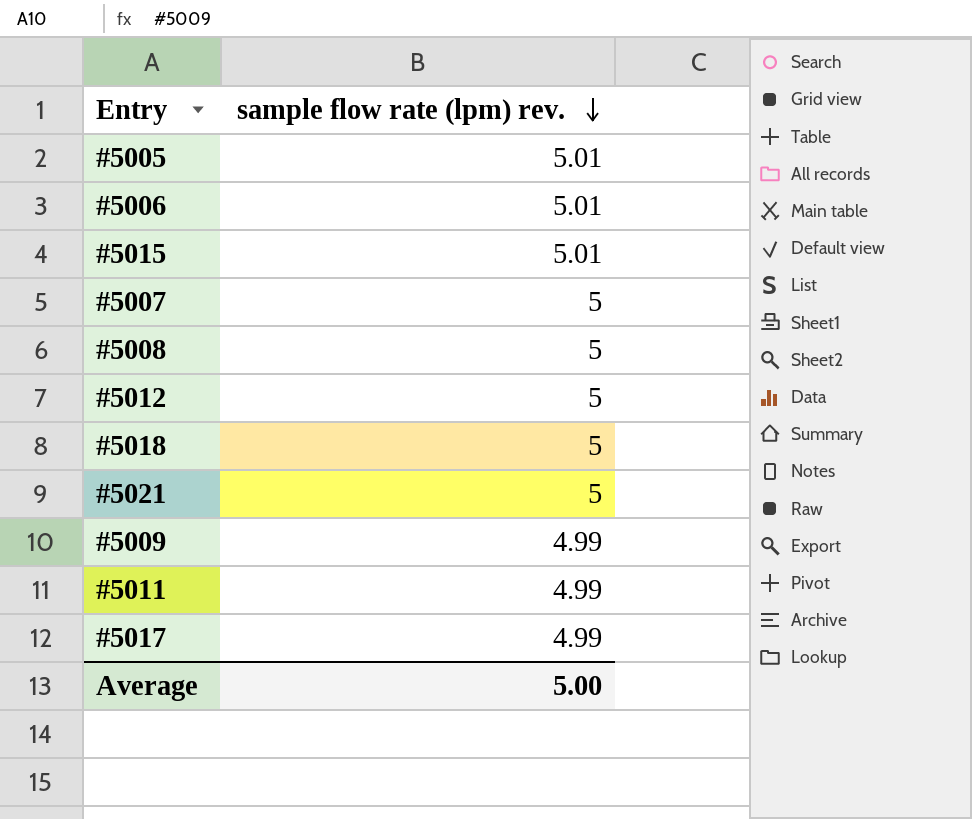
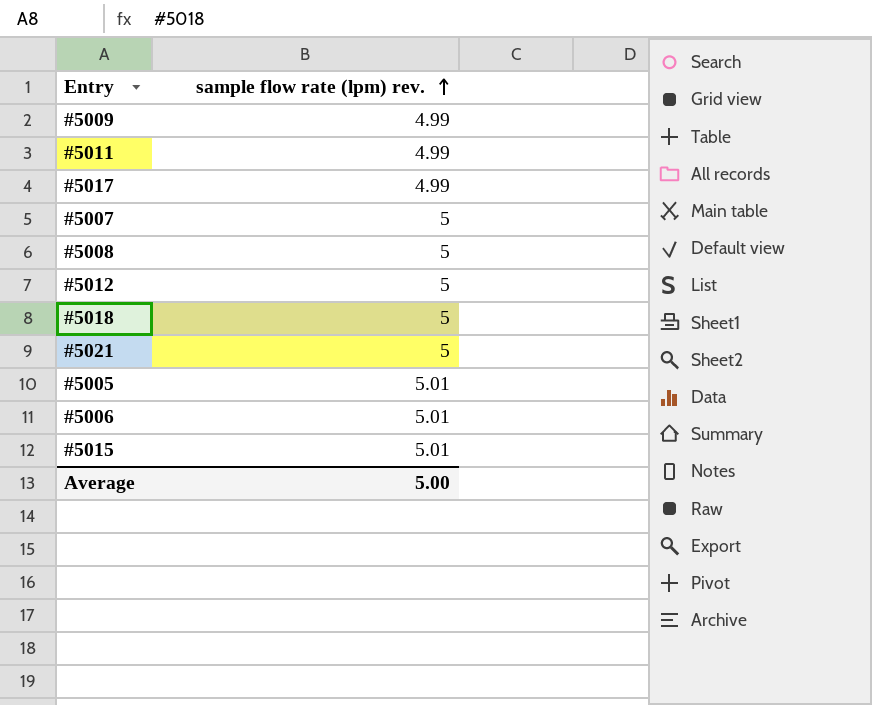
row order: sample flow rate (lpm) rev. descending -> sample flow rate (lpm) rev. ascending

